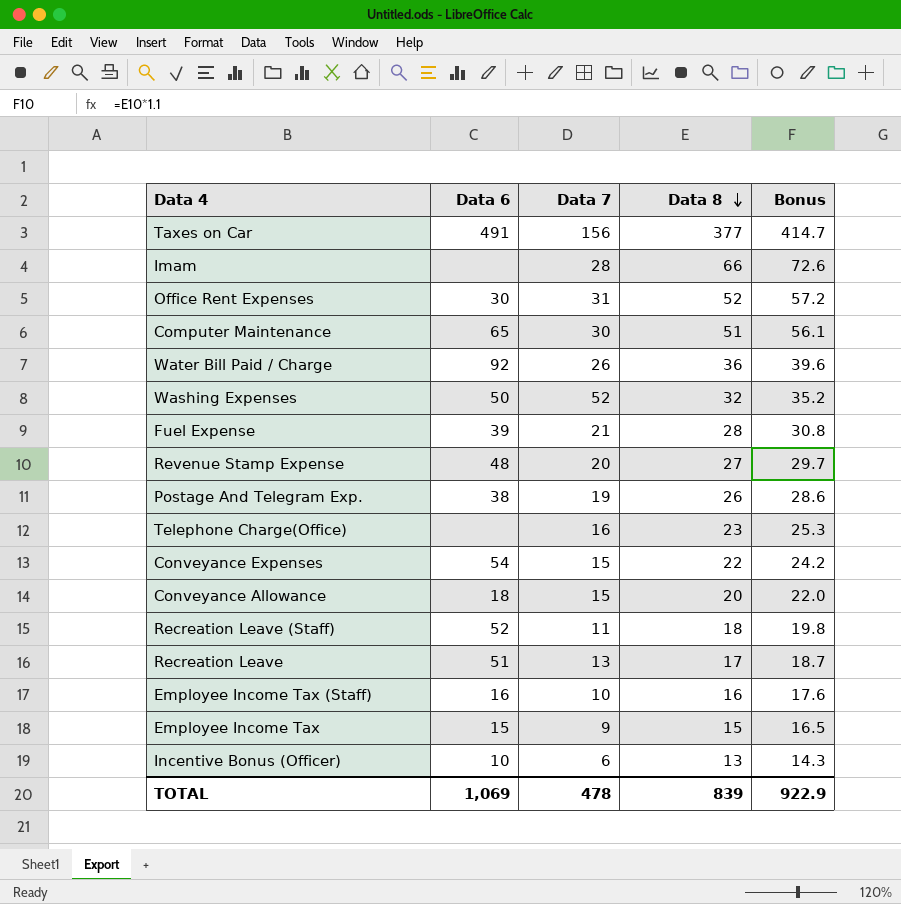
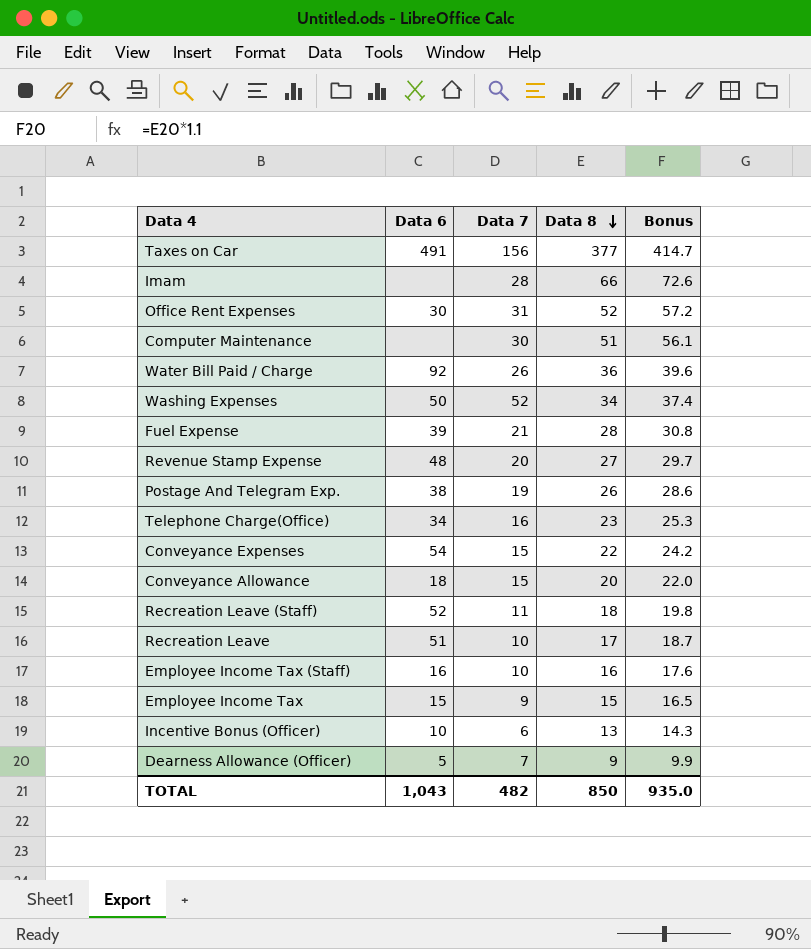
Computer Maintenance | Data 6: 65 -> none
Washing Expenses | Data 8: 32 -> 34
Washing Expenses | Bonus: 35.2 -> 37.4
Telephone Charge(Office) | Data 6: none -> 34
Recreation Leave | Data 7: 13 -> 10
row Dearness Allowance (Officer): none -> 5 | 7 | 9 | 9.9
TOTAL | Data 6: 1,069 -> 1,043
TOTAL | Data 7: 478 -> 482
TOTAL | Data 8: 839 -> 850
TOTAL | Bonus: 922.9 -> 935.0

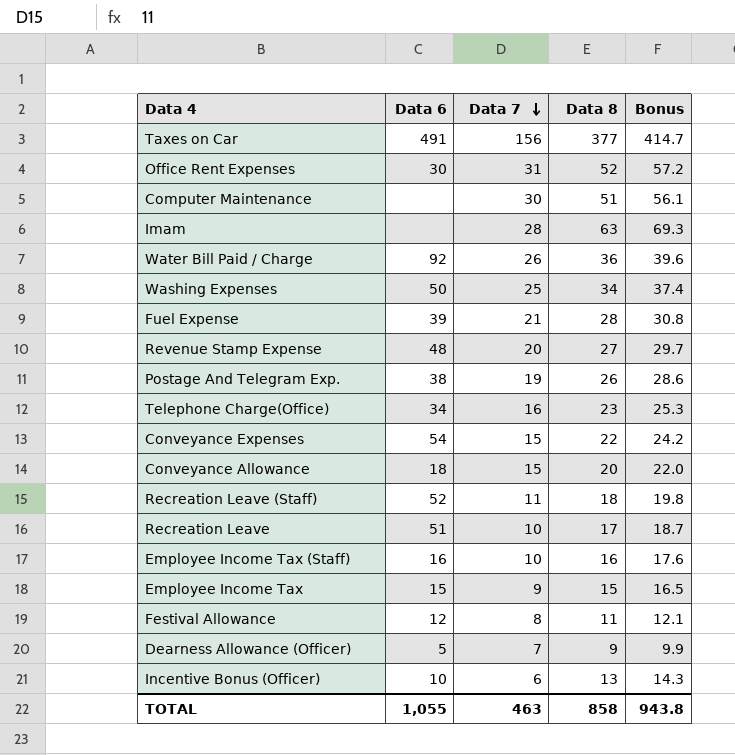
row order: Data 8 descending -> Data 7 descending
Imam | Data 8: 66 -> 63
Imam | Bonus: 72.6 -> 69.3
Washing Expenses | Data 7: 52 -> 25
row Festival Allowance: none -> 12 | 8 | 11 | 12.1
TOTAL | Data 6: 1,043 -> 1,055
TOTAL | Data 7: 482 -> 463
TOTAL | Data 8: 850 -> 858
TOTAL | Bonus: 935.0 -> 943.8

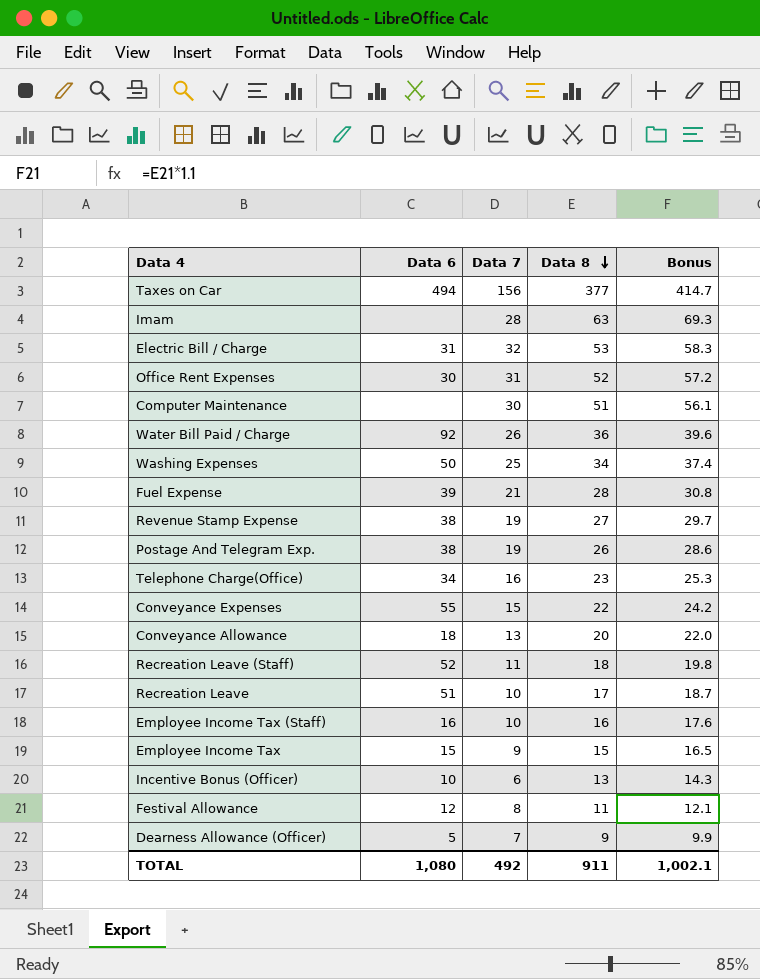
row order: Data 7 descending -> Data 8 descending
Taxes on Car | Data 6: 491 -> 494
row Electric Bill / Charge: none -> 31 | 32 | 53 | 58.3
Revenue Stamp Expense | Data 6: 48 -> 38
Revenue Stamp Expense | Data 7: 20 -> 19
Conveyance Expenses | Data 6: 54 -> 55
Conveyance Allowance | Data 7: 15 -> 13
TOTAL | Data 6: 1,055 -> 1,080
TOTAL | Data 7: 463 -> 492
TOTAL | Data 8: 858 -> 911
TOTAL | Bonus: 943.8 -> 1,002.1

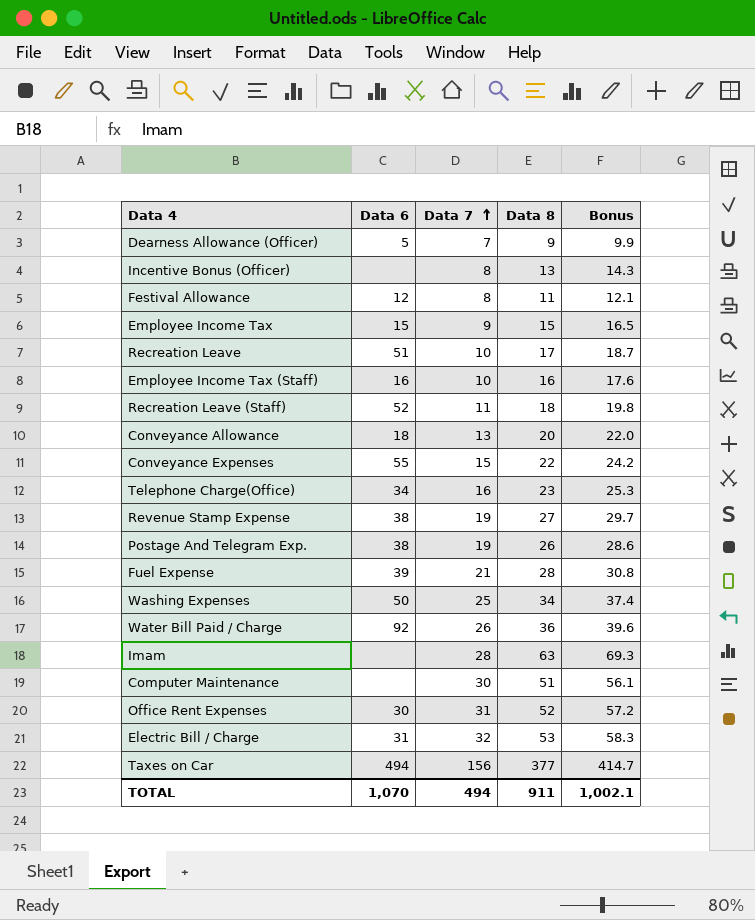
row order: Data 8 descending -> Data 7 ascending
Incentive Bonus (Officer) | Data 6: 10 -> none
Incentive Bonus (Officer) | Data 7: 6 -> 8
TOTAL | Data 6: 1,080 -> 1,070
TOTAL | Data 7: 492 -> 494

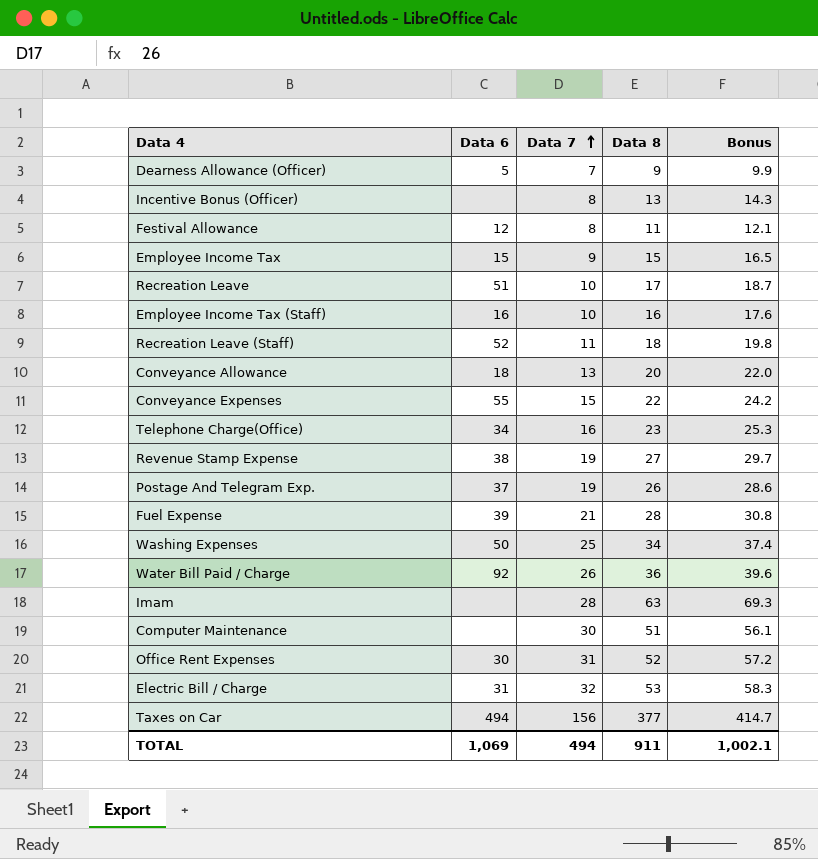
Postage And Telegram Exp. | Data 6: 38 -> 37
TOTAL | Data 6: 1,070 -> 1,069

